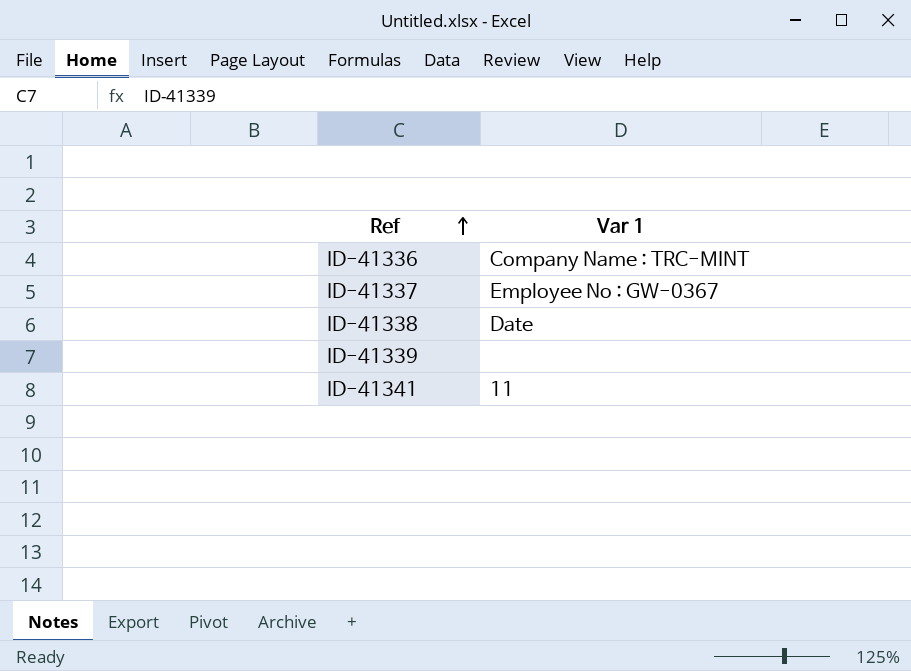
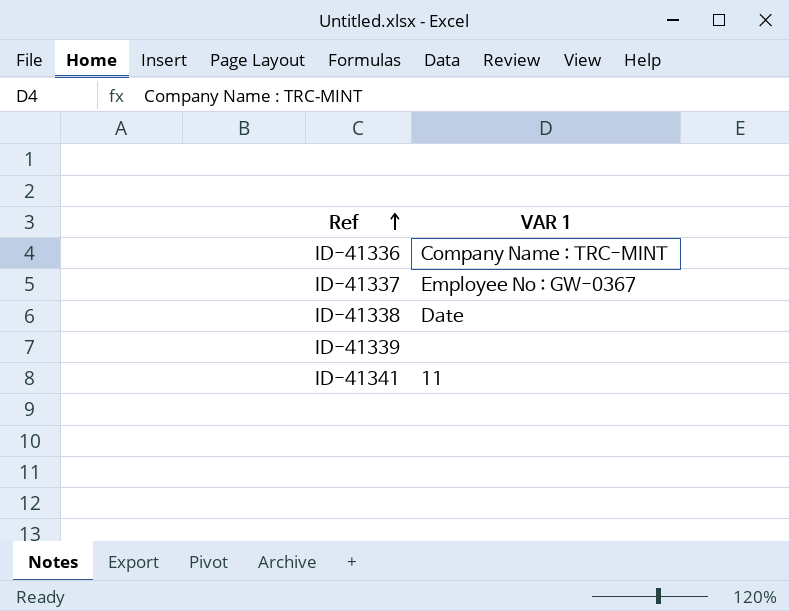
column name: Var 1 -> VAR 1

